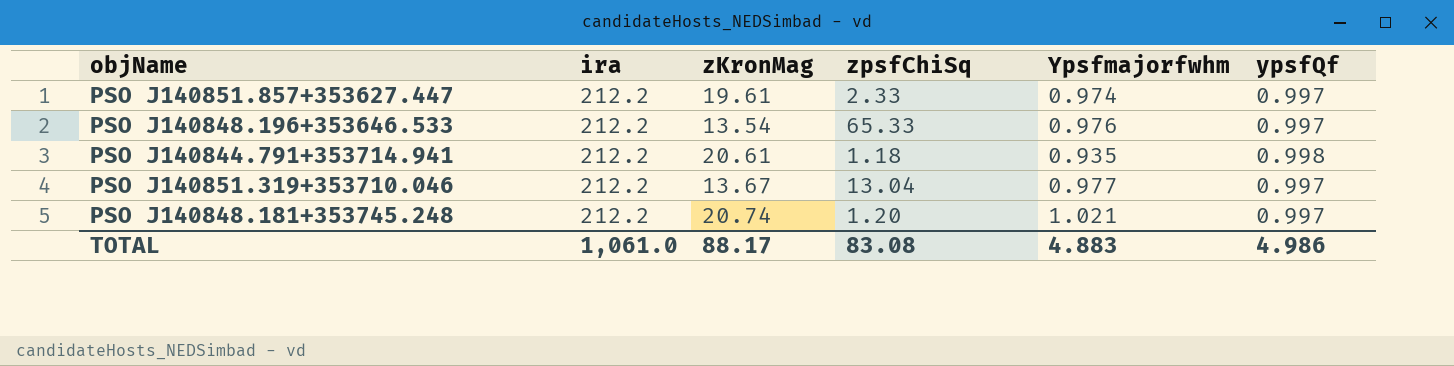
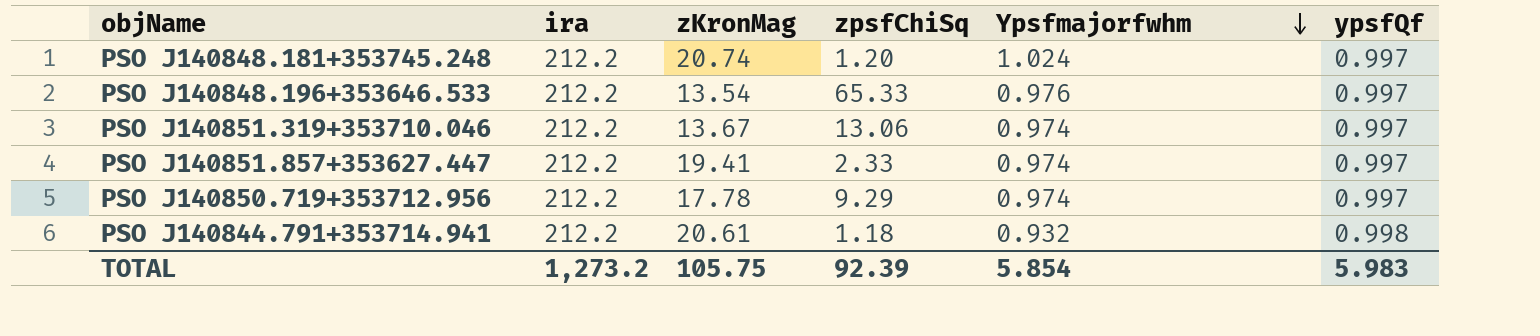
row order: none -> Ypsfmajorfwhm descending
PSO J140848.181+353745.248 | Ypsfmajorfwhm: 1.021 -> 1.024
PSO J140851.319+353710.046 | zpsfChiSq: 13.04 -> 13.06
PSO J140851.319+353710.046 | Ypsfmajorfwhm: 0.977 -> 0.974
PSO J140851.857+353627.447 | zKronMag: 19.61 -> 19.41
row PSO J140850.719+353712.956: none -> 212.2 | 17.78 | 9.29 | 0.974 | 0.997
PSO J140844.791+353714.941 | Ypsfmajorfwhm: 0.935 -> 0.932
TOTAL | ira: 1,061.0 -> 1,273.2
TOTAL | zKronMag: 88.17 -> 105.75
TOTAL | zpsfChiSq: 83.08 -> 92.39
TOTAL | Ypsfmajorfwhm: 4.883 -> 5.854
TOTAL | ypsfQf: 4.986 -> 5.983

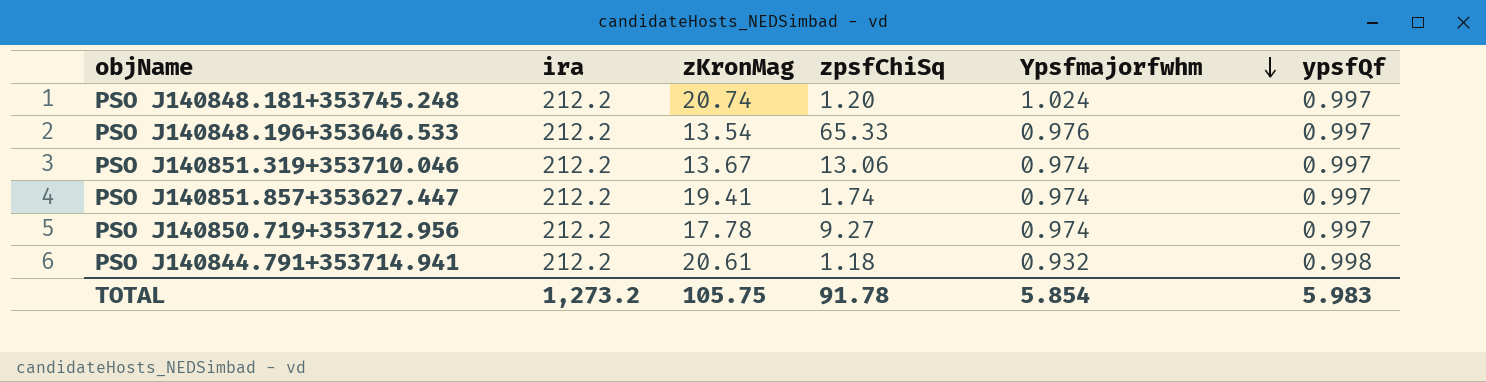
PSO J140851.857+353627.447 | zpsfChiSq: 2.33 -> 1.74
PSO J140850.719+353712.956 | zpsfChiSq: 9.29 -> 9.27
TOTAL | zpsfChiSq: 92.39 -> 91.78

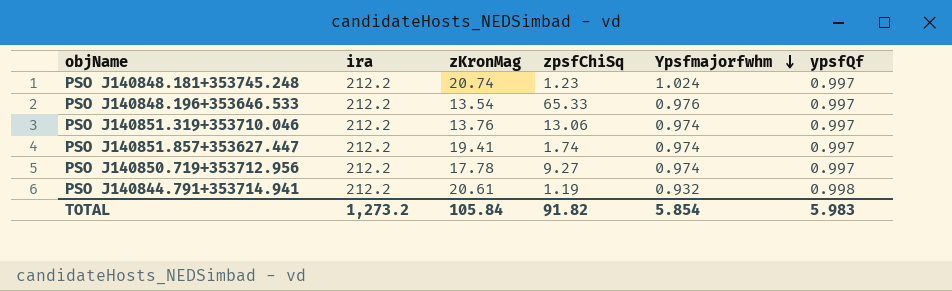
PSO J140848.181+353745.248 | zpsfChiSq: 1.20 -> 1.23
PSO J140851.319+353710.046 | zKronMag: 13.67 -> 13.76
PSO J140844.791+353714.941 | zpsfChiSq: 1.18 -> 1.19
TOTAL | zKronMag: 105.75 -> 105.84
TOTAL | zpsfChiSq: 91.78 -> 91.82

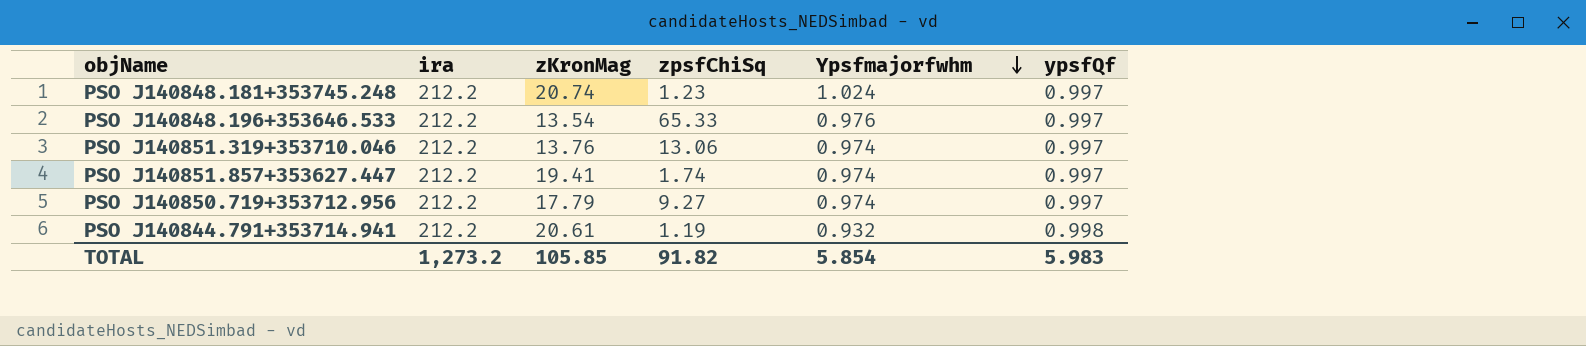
PSO J140850.719+353712.956 | zKronMag: 17.78 -> 17.79
TOTAL | zKronMag: 105.84 -> 105.85

